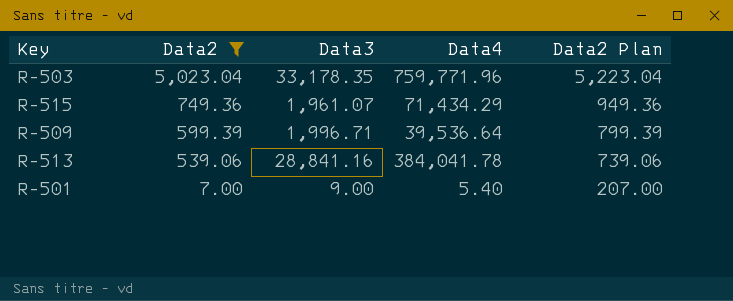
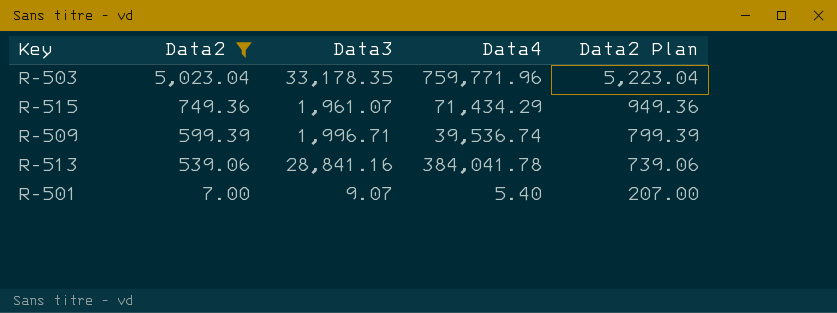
R-509 | Data4: 39,536.64 -> 39,536.74
R-501 | Data3: 9.00 -> 9.07

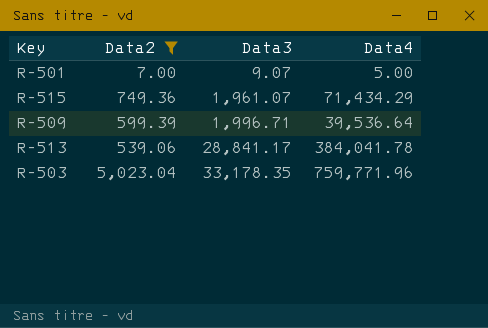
row order: Data2 descending -> Data3 ascending
column Data2 Plan | formula: [Data2] + 200 -> none
R-501 | Data4: 5.40 -> 5.00
R-509 | Data4: 39,536.74 -> 39,536.64
R-513 | Data3: 28,841.16 -> 28,841.17

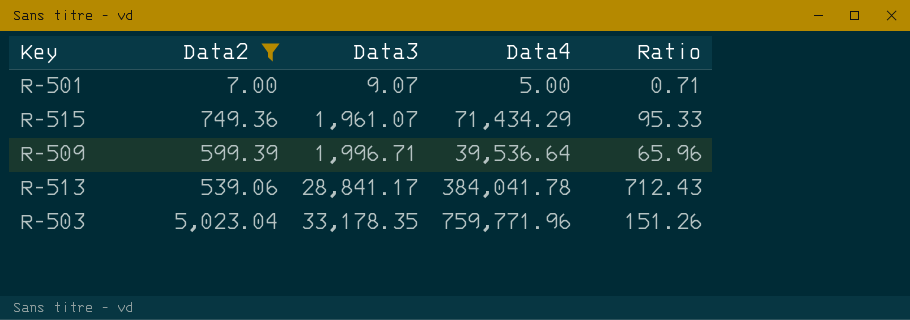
column Ratio | formula: none -> [Data4] / [Data2]

